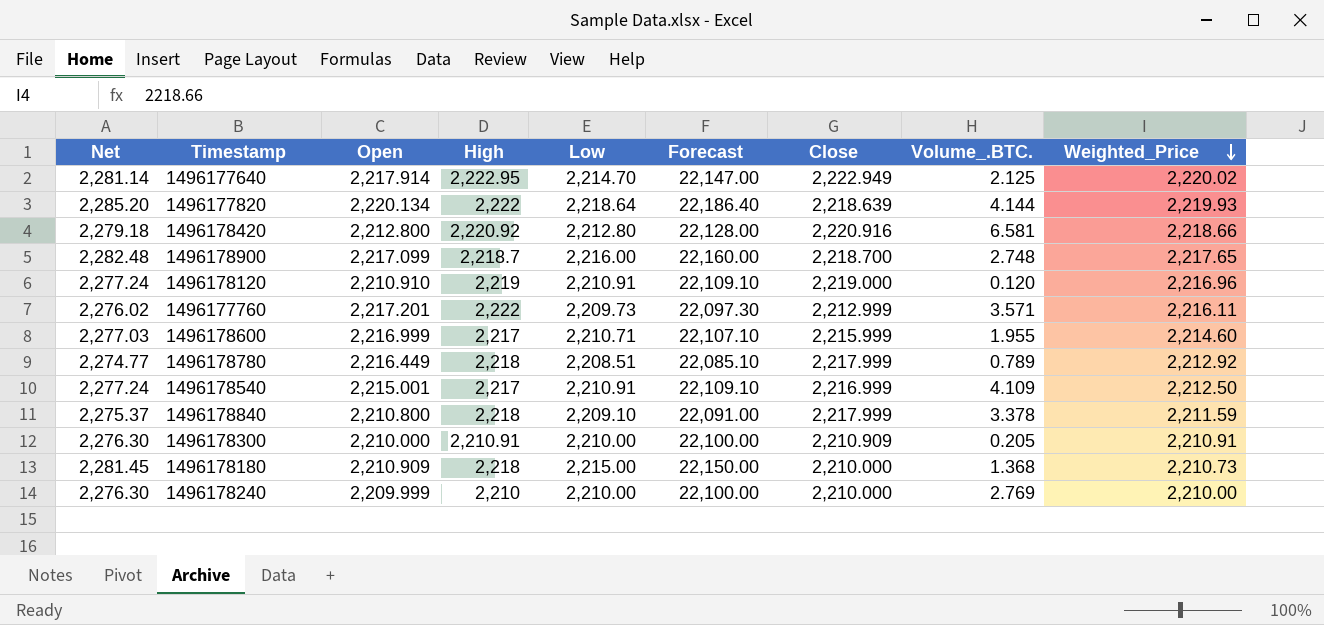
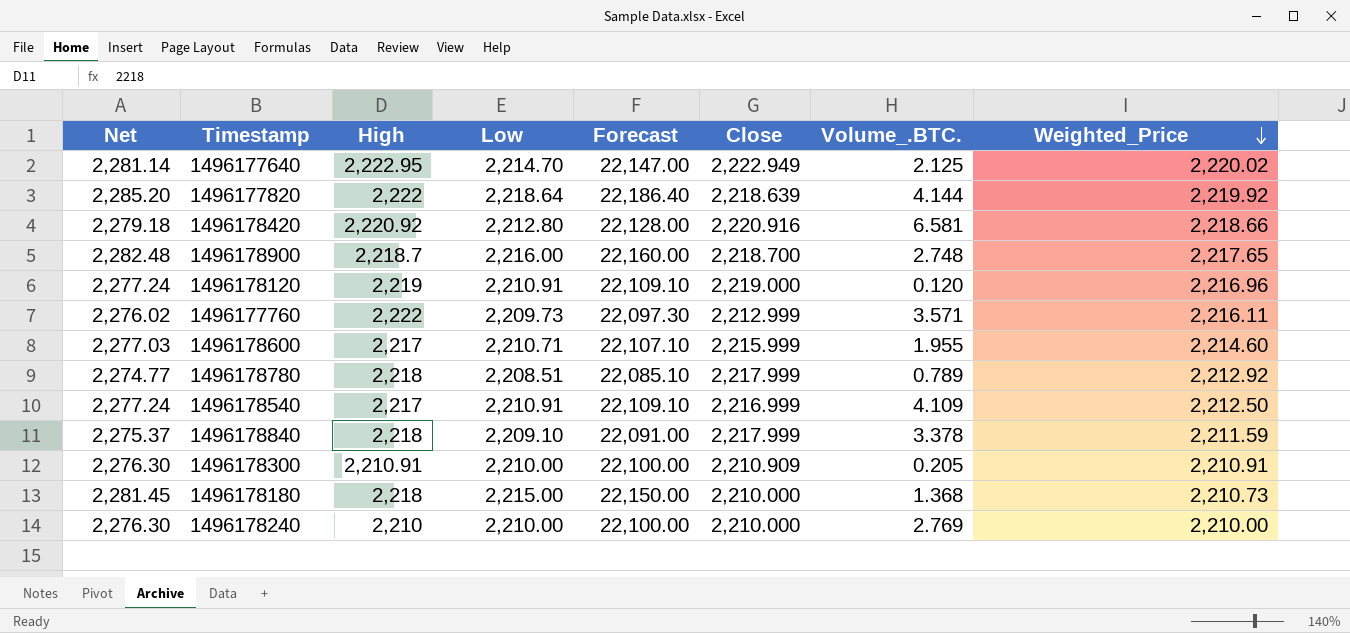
column Open | position: 3 -> none
1496177820 | Weighted_Price: 2,219.93 -> 2,219.92

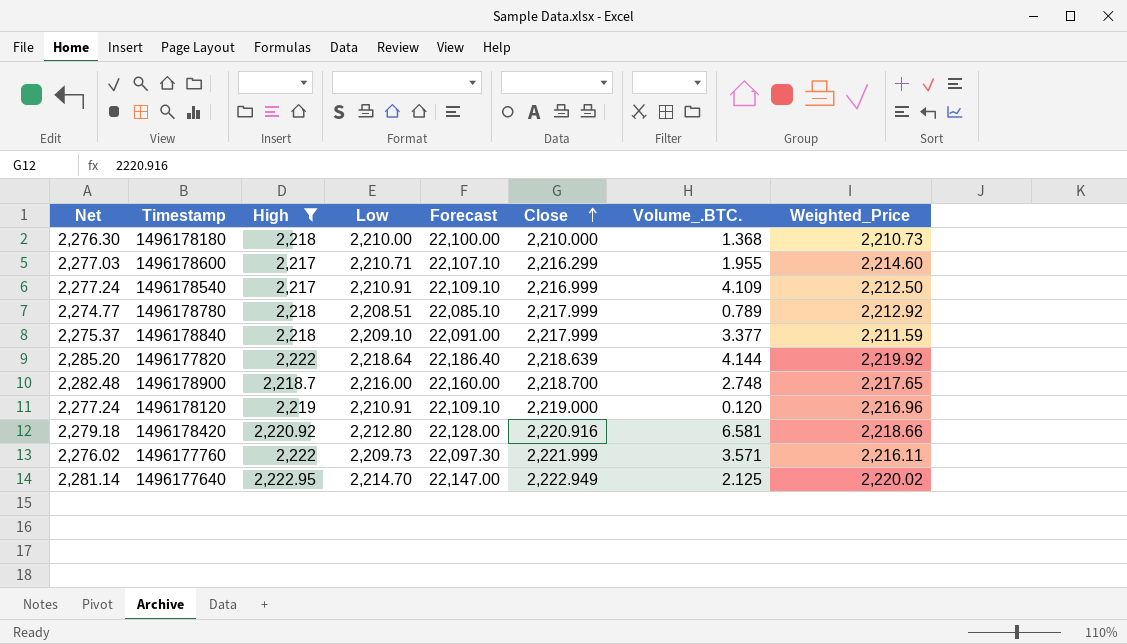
filter: none -> High >= 2,217
row order: Weighted_Price descending -> Close ascending
1496178180 | Net: 2,281.45 -> 2,276.30
1496178180 | Low: 2,215.00 -> 2,210.00
1496178180 | Forecast: 22,150.00 -> 22,100.00
1496178600 | Close: 2,215.999 -> 2,216.299
1496178840 | Volume_.BTC.: 3.378 -> 3.377
1496177760 | Close: 2,212.999 -> 2,221.999

